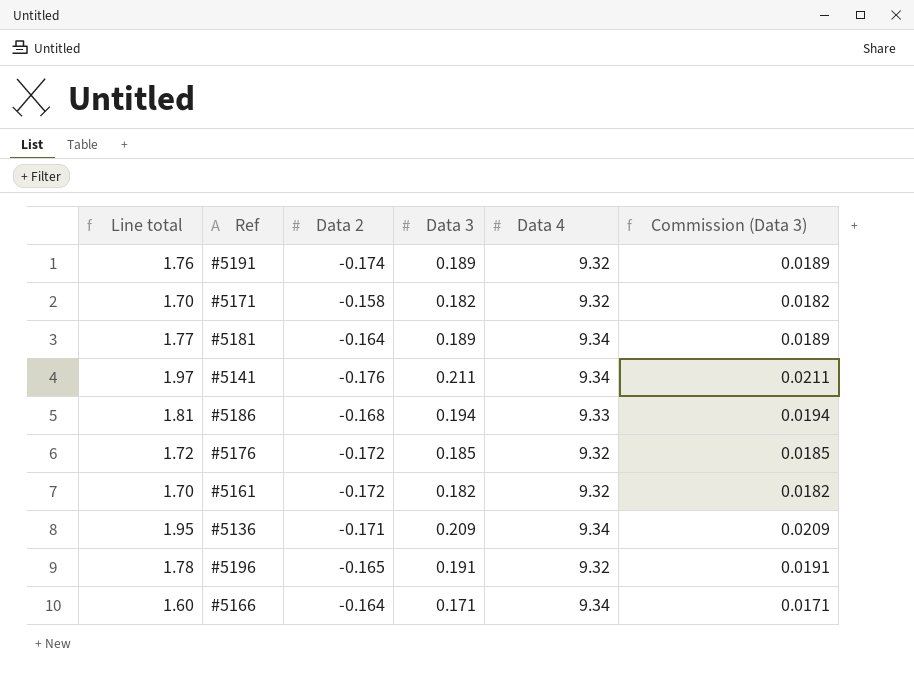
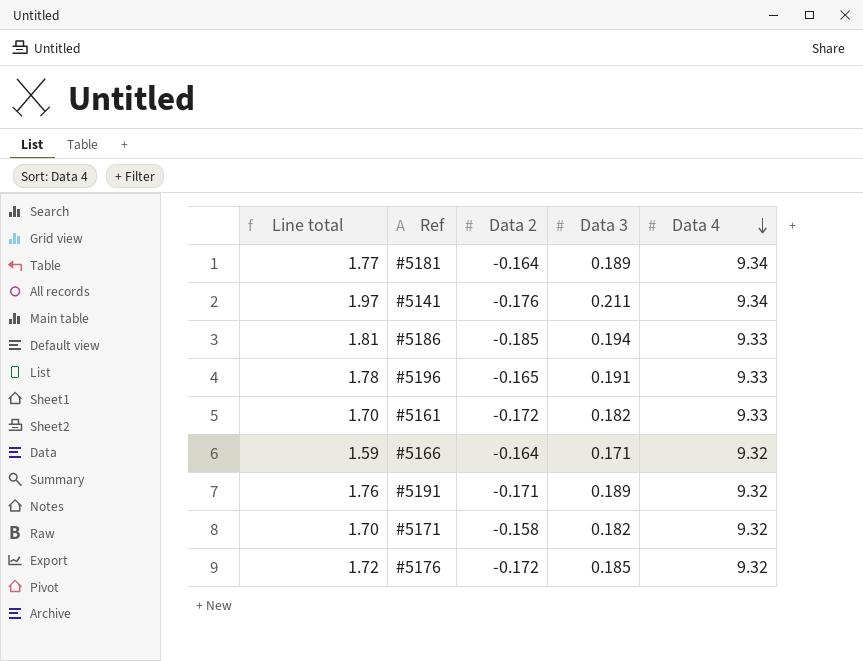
row order: none -> Data 4 descending
column Commission (Data 3) | formula: [Data 3] * 0.1 -> none
row #5136: 1.95 | -0.171 | 0.209 | 9.34 | 0.0209 -> none
#5186 | Data 2: -0.168 -> -0.185
#5196 | Data 4: 9.32 -> 9.33
#5161 | Data 4: 9.32 -> 9.33
#5166 | Line total: 1.60 -> 1.59
#5166 | Data 4: 9.34 -> 9.32
#5191 | Data 2: -0.174 -> -0.171

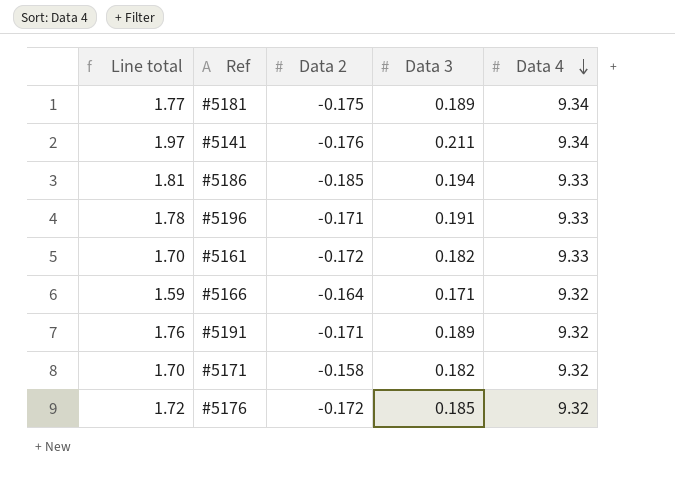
#5181 | Data 2: -0.164 -> -0.175
#5196 | Data 2: -0.165 -> -0.171

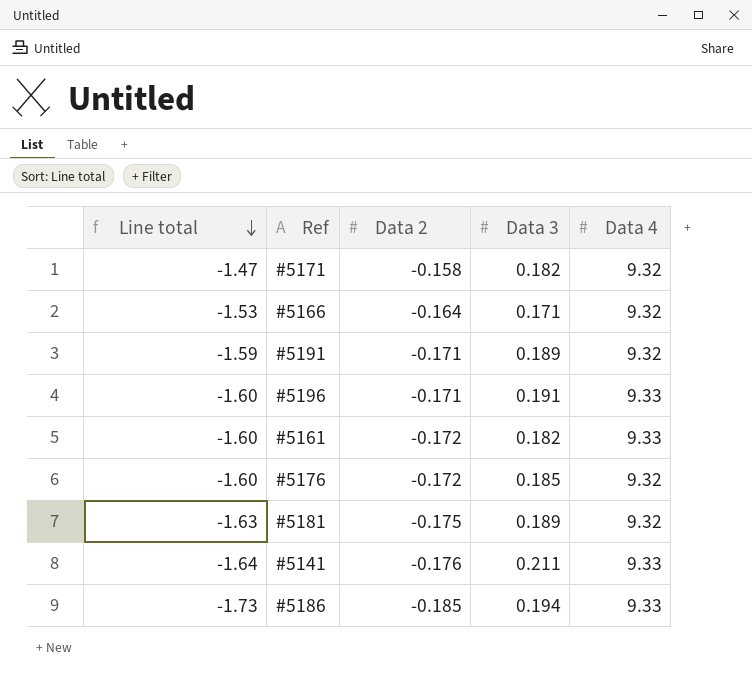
row order: Data 4 descending -> Line total descending
column Line total | formula: [Data 3] * [Data 4] -> [Data 2] * [Data 4]
#5181 | Data 4: 9.34 -> 9.32
#5141 | Data 4: 9.34 -> 9.33

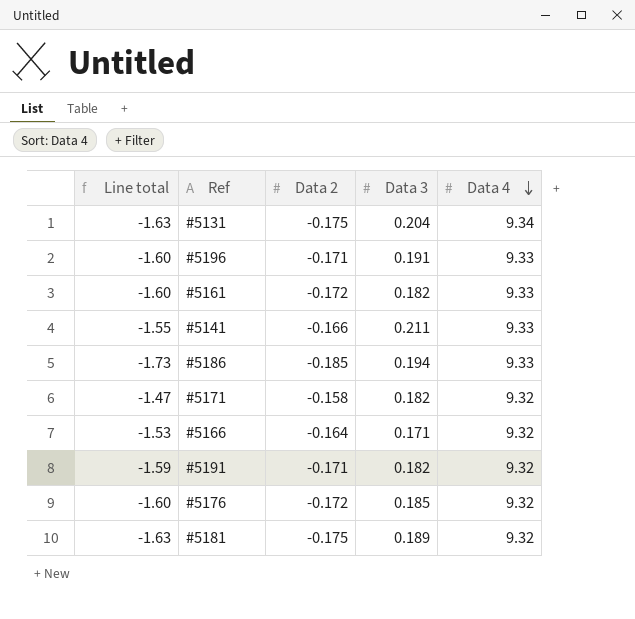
row order: Line total descending -> Data 4 descending
row #5131: none -> -1.63 | -0.175 | 0.204 | 9.34
#5141 | Line total: -1.64 -> -1.55
#5141 | Data 2: -0.176 -> -0.166
#5191 | Data 3: 0.189 -> 0.182

